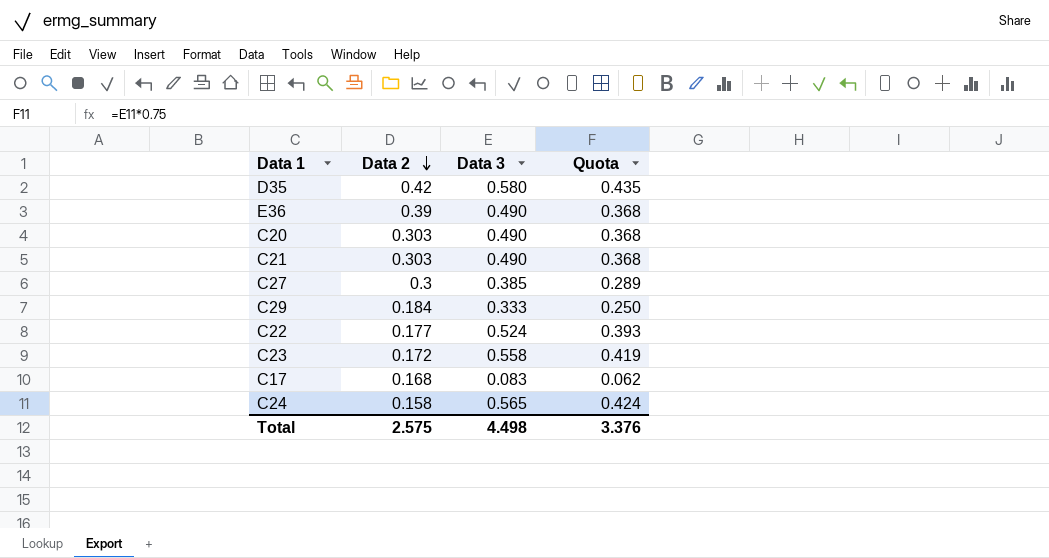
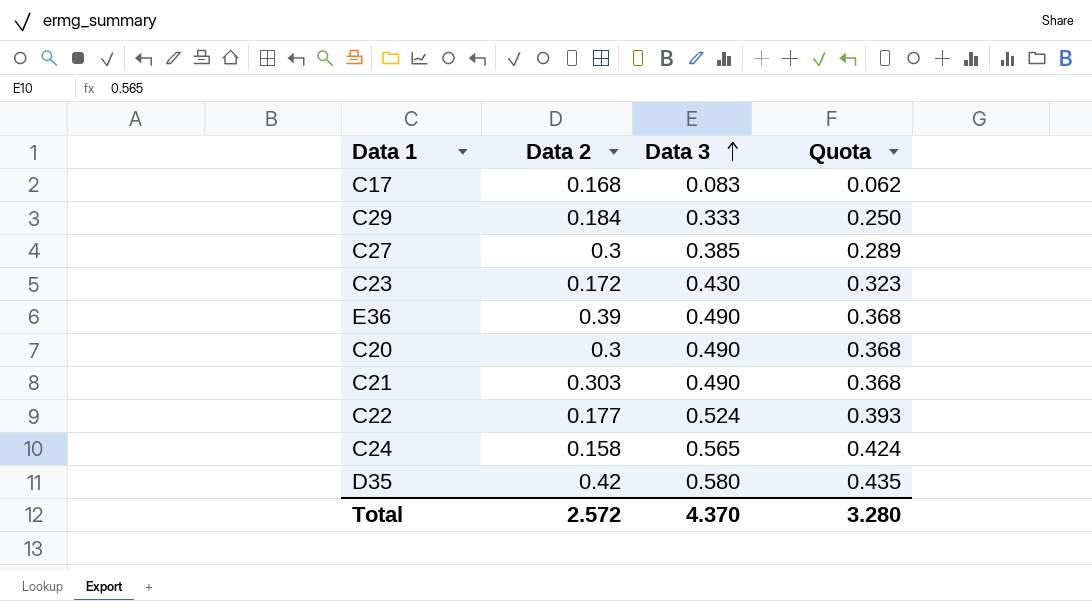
row order: Data 2 descending -> Data 3 ascending
C23 | Data 3: 0.558 -> 0.430
C23 | Quota: 0.419 -> 0.323
C20 | Data 2: 0.303 -> 0.3
Total | Data 2: 2.575 -> 2.572
Total | Data 3: 4.498 -> 4.370
Total | Quota: 3.376 -> 3.280

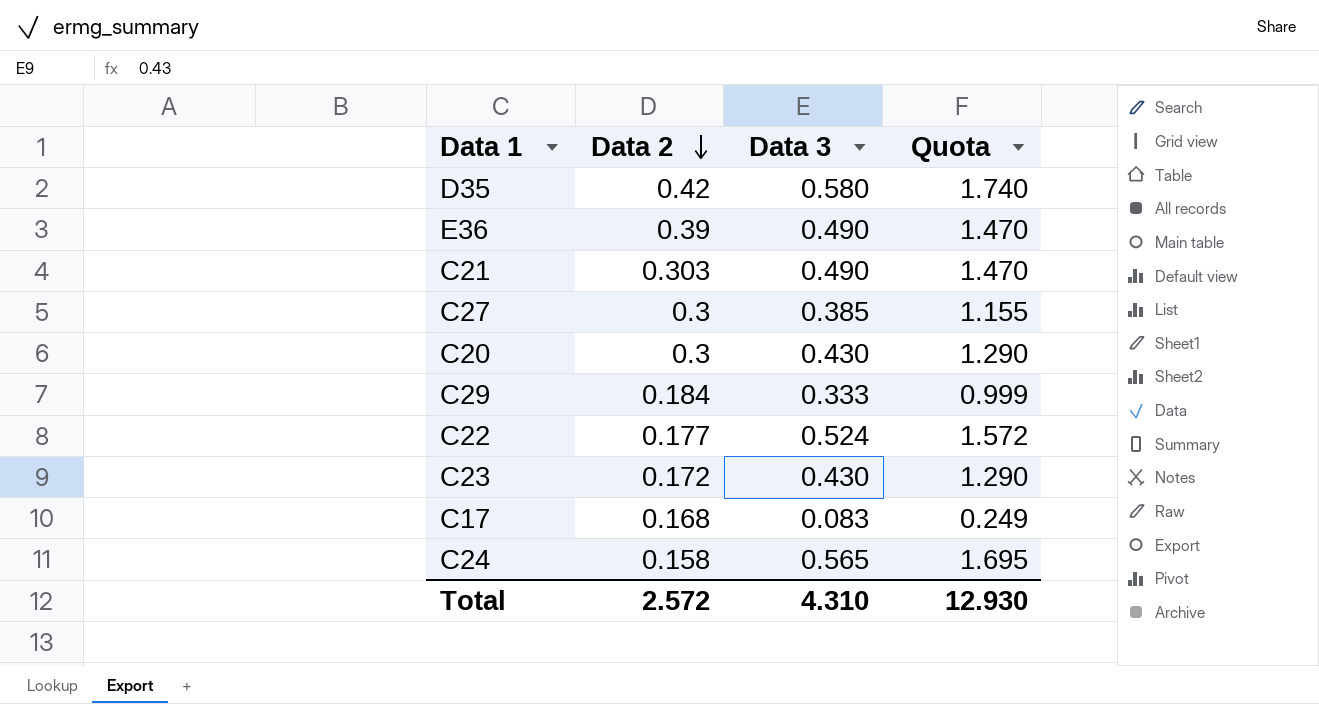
row order: Data 3 ascending -> Data 2 descending
column Quota | formula: [Data 3] * 0.75 -> [Data 3] * 3
C20 | Data 3: 0.490 -> 0.430
Total | Data 3: 4.370 -> 4.310
Total | Quota: 3.280 -> 12.930

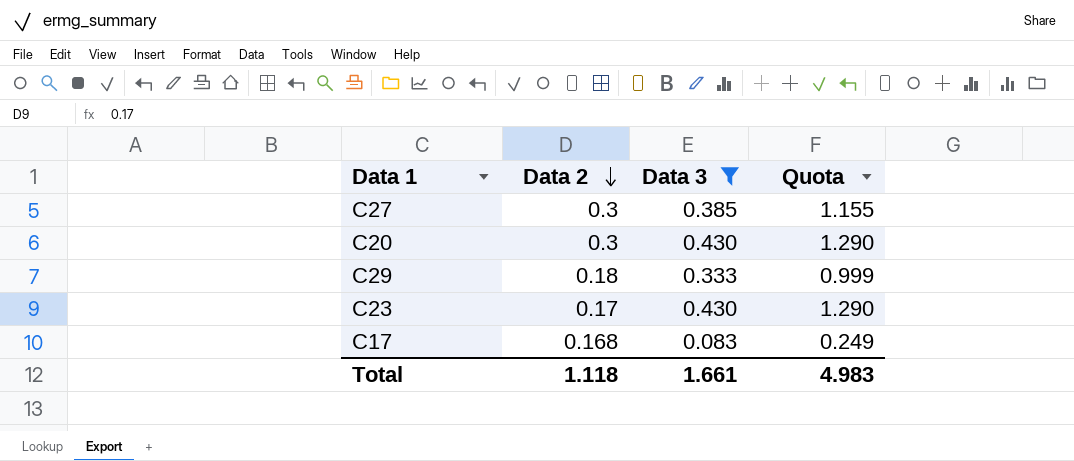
filter: none -> Data 3 <= 0.430
C29 | Data 2: 0.184 -> 0.18
C23 | Data 2: 0.172 -> 0.17
Total | Data 2: 2.572 -> 1.118
Total | Data 3: 4.310 -> 1.661
Total | Quota: 12.930 -> 4.983

